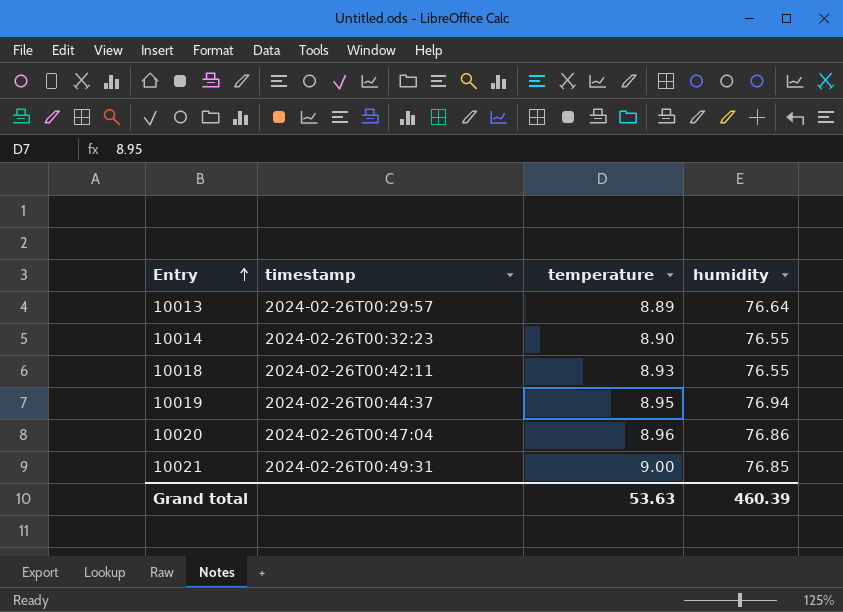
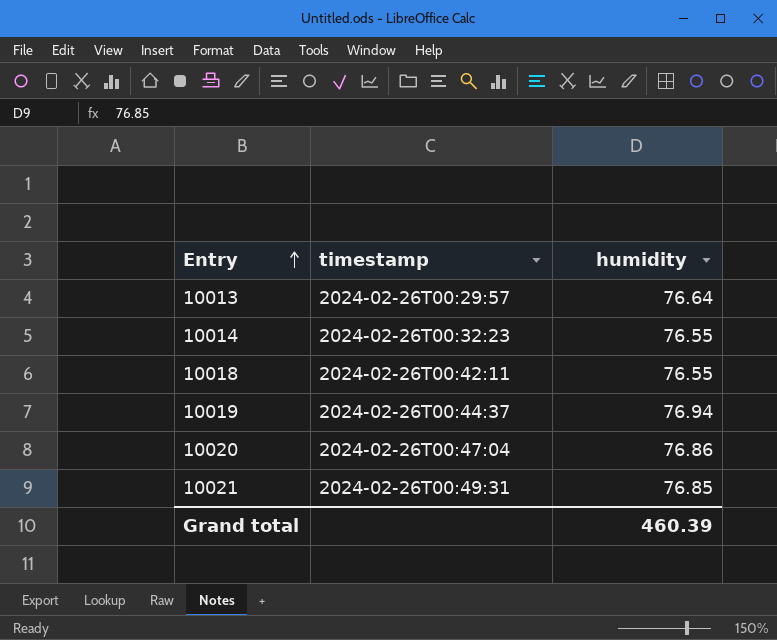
column temperature | position: 3 -> none

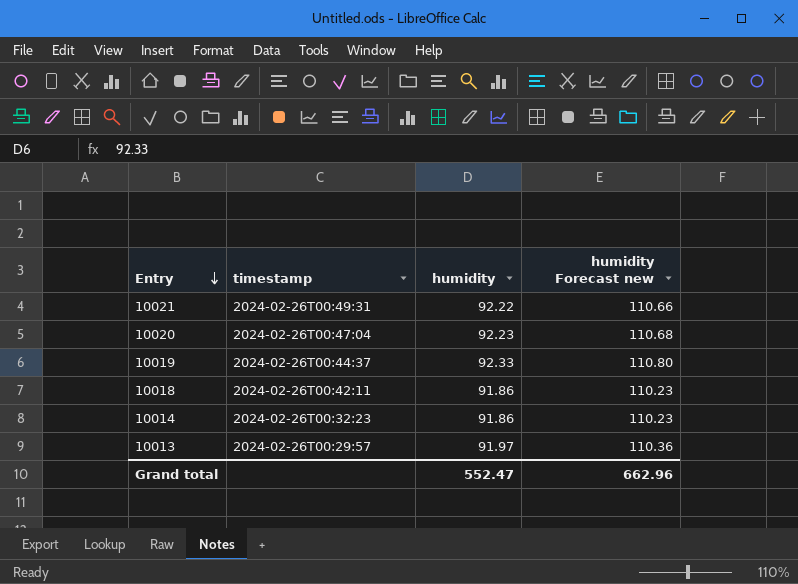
row order: Entry ascending -> Entry descending
column humidity Forecast new | formula: none -> [humidity] * 1.2
10021 | humidity: 76.85 -> 92.22
10020 | humidity: 76.86 -> 92.23
10019 | humidity: 76.94 -> 92.33
10018 | humidity: 76.55 -> 91.86
10014 | humidity: 76.55 -> 91.86
10013 | humidity: 76.64 -> 91.97
Grand total | humidity: 460.39 -> 552.47

